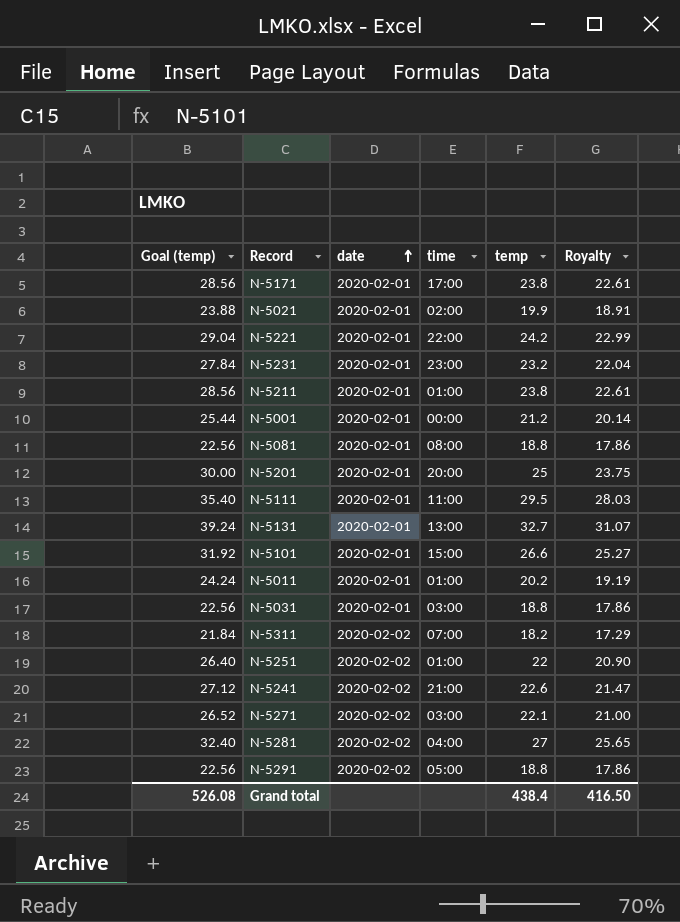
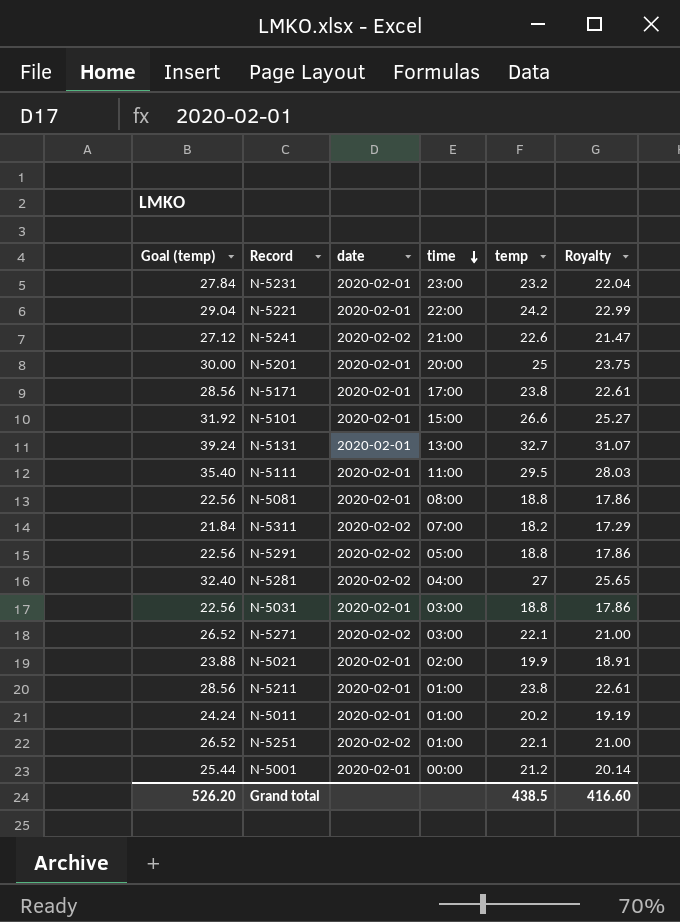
row order: date ascending -> time descending
N-5251 | Goal (temp): 26.40 -> 26.52
N-5251 | temp: 22 -> 22.1
N-5251 | Royalty: 20.90 -> 21.00
Grand total | Goal (temp): 526.08 -> 526.20
Grand total | temp: 438.4 -> 438.5
Grand total | Royalty: 416.50 -> 416.60

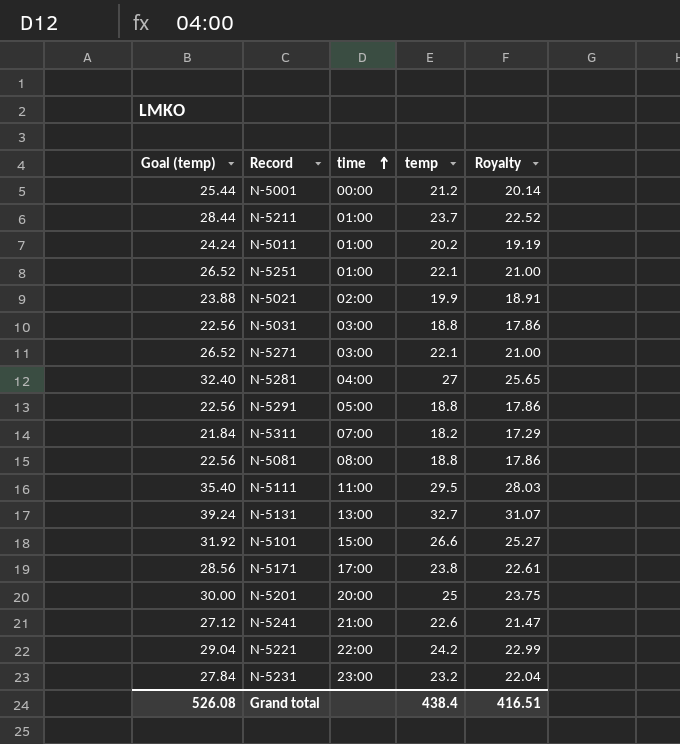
row order: time descending -> time ascending
column date | position: 3 -> none
N-5211 | Goal (temp): 28.56 -> 28.44
N-5211 | temp: 23.8 -> 23.7
N-5211 | Royalty: 22.61 -> 22.52
Grand total | Goal (temp): 526.20 -> 526.08
Grand total | temp: 438.5 -> 438.4
Grand total | Royalty: 416.60 -> 416.51

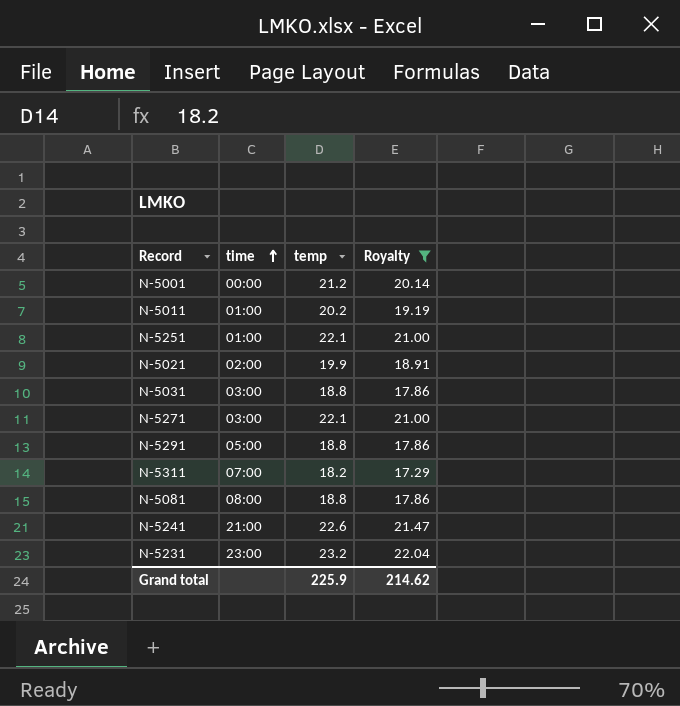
filter: none -> Royalty <= 22.04
column Goal (temp) | formula: [temp] * 1.2 -> none
Grand total | temp: 438.4 -> 225.9
Grand total | Royalty: 416.51 -> 214.62

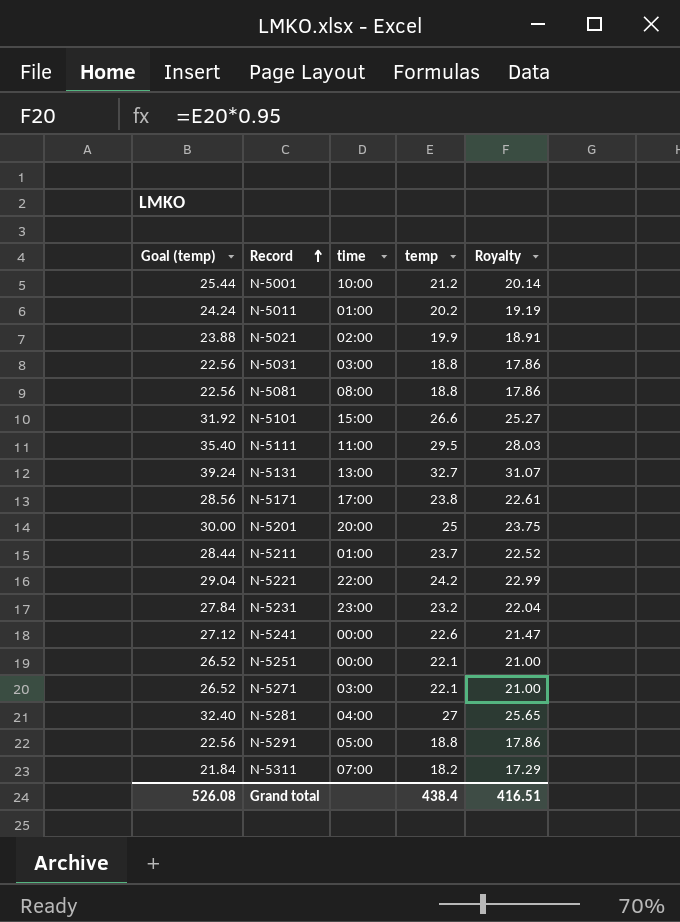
filter: Royalty <= 22.04 -> none
row order: time ascending -> Record ascending
column Goal (temp) | formula: none -> [temp] * 1.2
N-5001 | time: 00:00 -> 10:00
N-5241 | time: 21:00 -> 00:00
N-5251 | time: 01:00 -> 00:00
Grand total | temp: 225.9 -> 438.4
Grand total | Royalty: 214.62 -> 416.51

